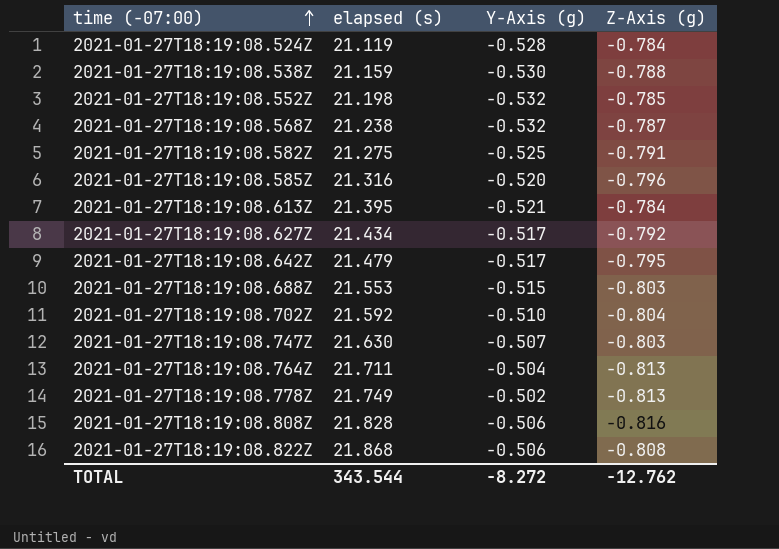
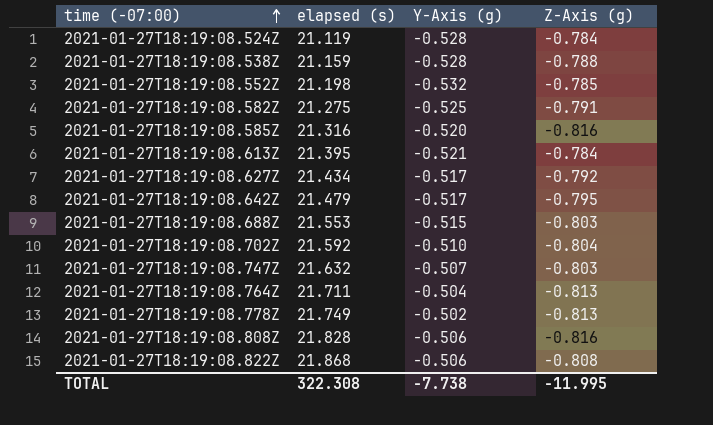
row 2021-01-27T18:19:08.568Z: 21.238 | -0.532 | -0.787 -> none
2021-01-27T18:19:08.538Z | Y-Axis (g): -0.530 -> -0.528
2021-01-27T18:19:08.585Z | Z-Axis (g): -0.796 -> -0.816
2021-01-27T18:19:08.747Z | elapsed (s): 21.630 -> 21.632
TOTAL | elapsed (s): 343.544 -> 322.308
TOTAL | Y-Axis (g): -8.272 -> -7.738
TOTAL | Z-Axis (g): -12.762 -> -11.995

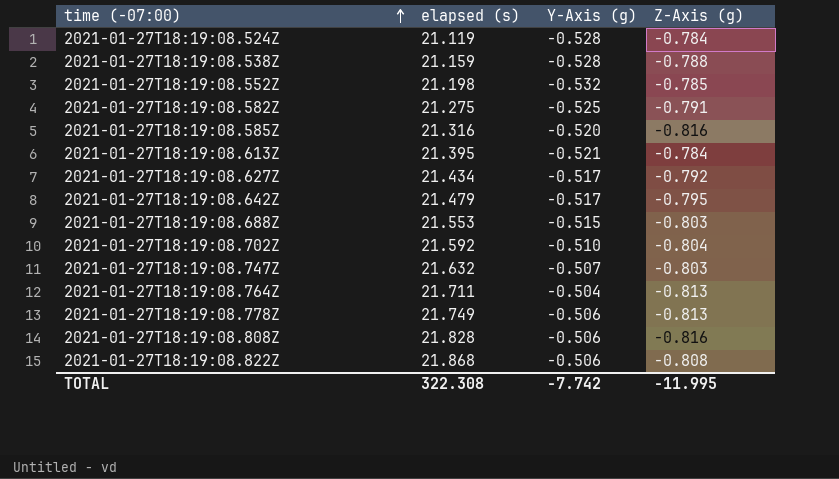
2021-01-27T18:19:08.778Z | Y-Axis (g): -0.502 -> -0.506
TOTAL | Y-Axis (g): -7.738 -> -7.742

